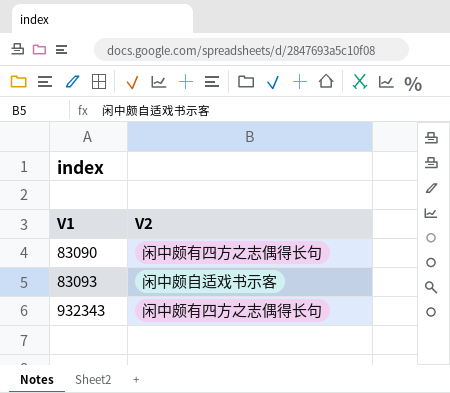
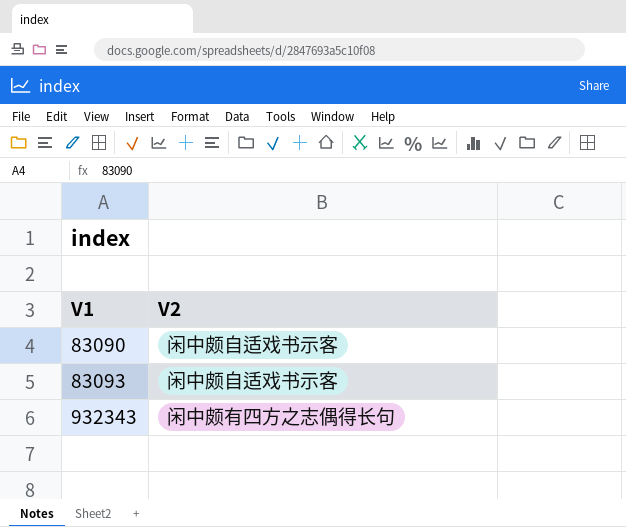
83090 | V2: 闲中颇有四方之志偶得长句 -> 闲中颇自适戏书示客

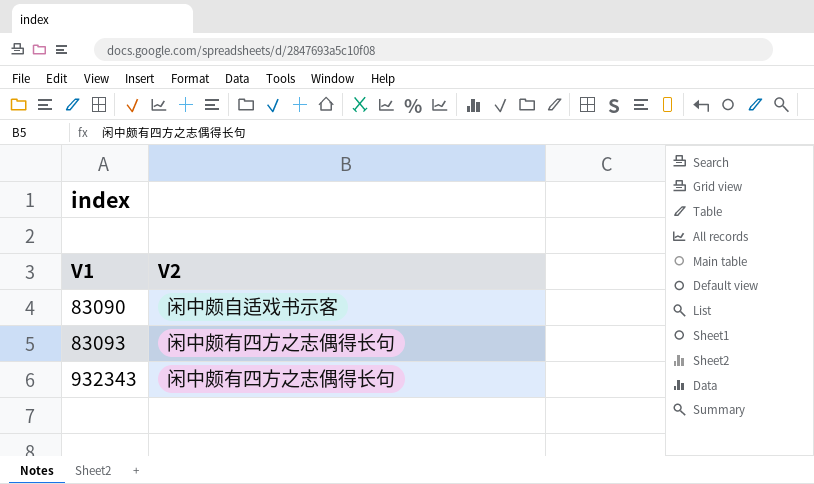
83093 | V2: 闲中颇自适戏书示客 -> 闲中颇有四方之志偶得长句

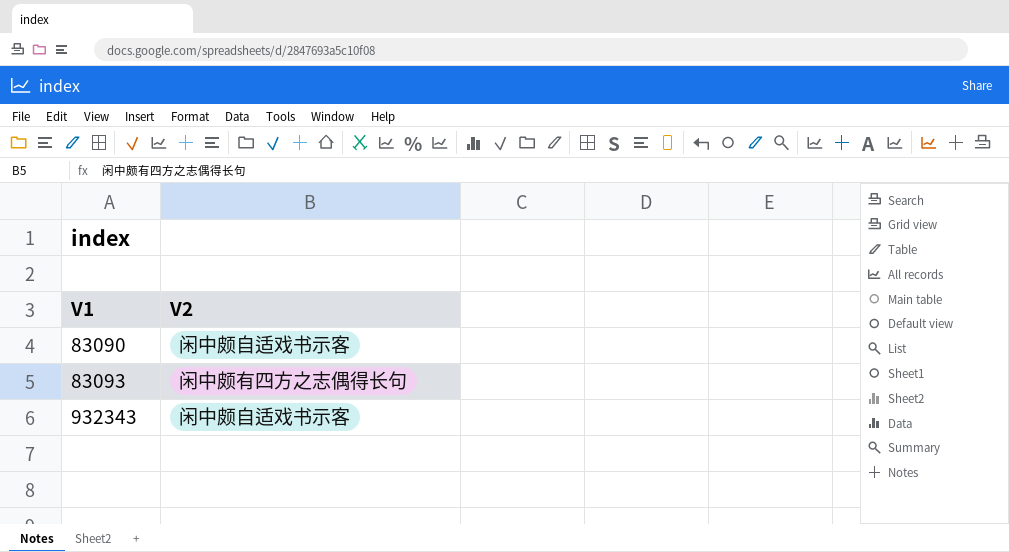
932343 | V2: 闲中颇有四方之志偶得长句 -> 闲中颇自适戏书示客

